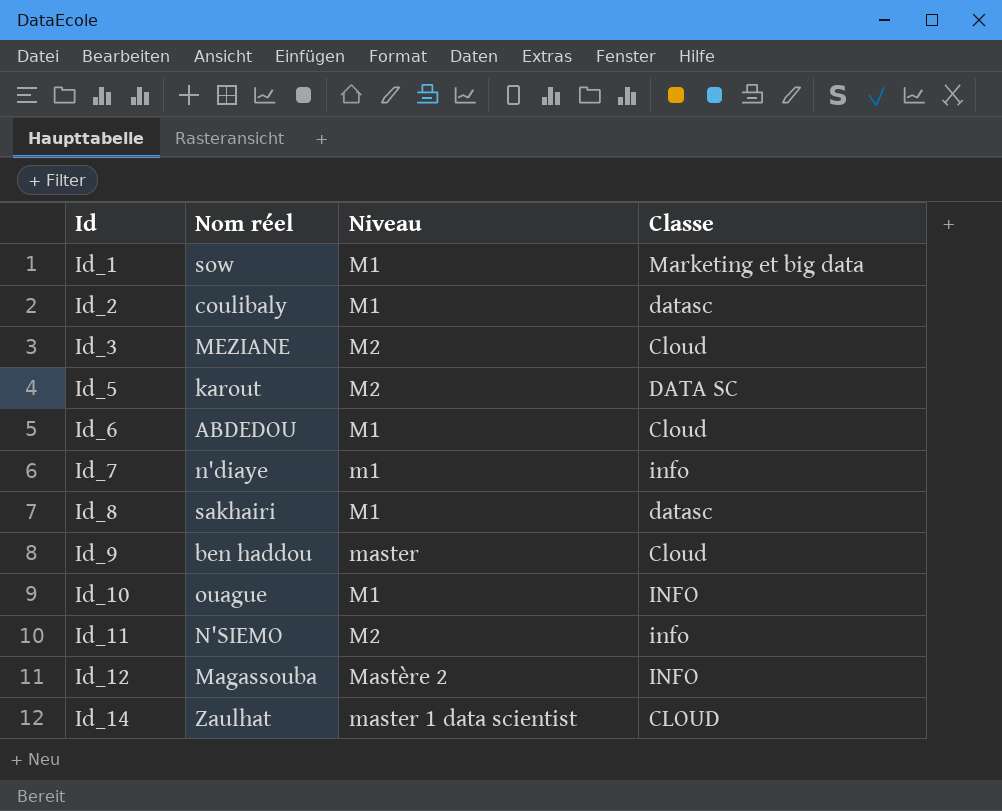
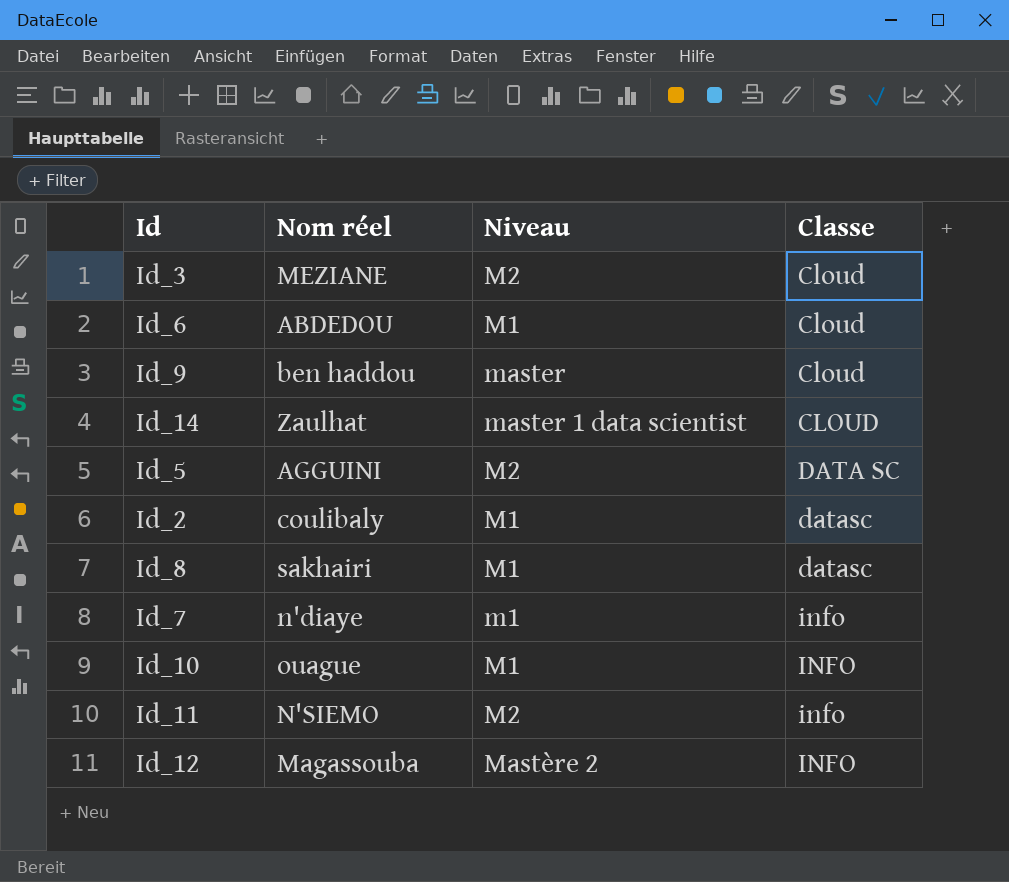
row order: Id ascending -> Classe ascending
row Id_1: sow | M1 | Marketing et big data -> none
Id_5 | Nom réel: karout -> AGGUINI

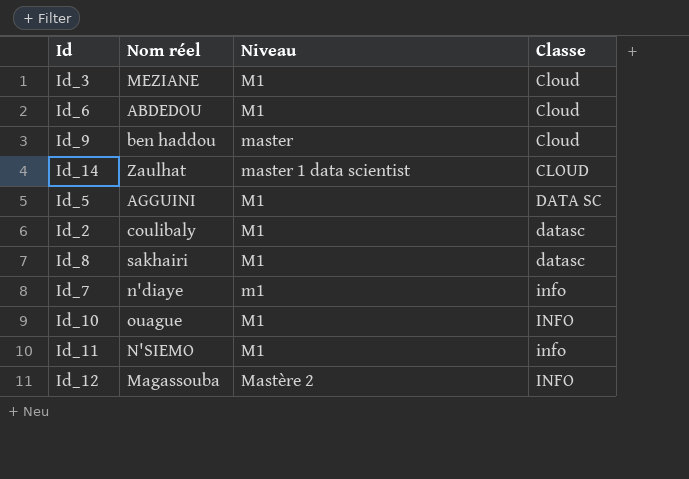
Id_3 | Niveau: M2 -> M1
Id_5 | Niveau: M2 -> M1
Id_11 | Niveau: M2 -> M1

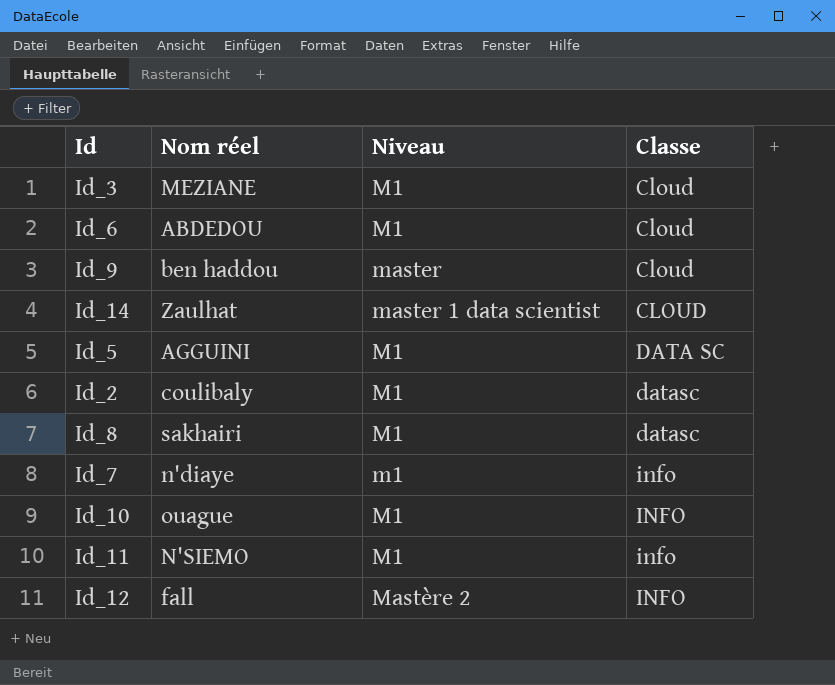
Id_12 | Nom réel: Magassouba -> fall

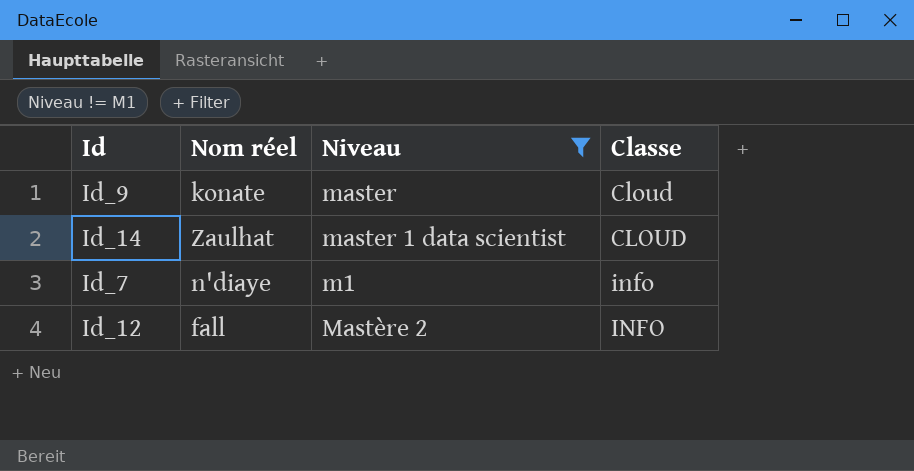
filter: none -> Niveau != M1
Id_9 | Nom réel: ben haddou -> konate

